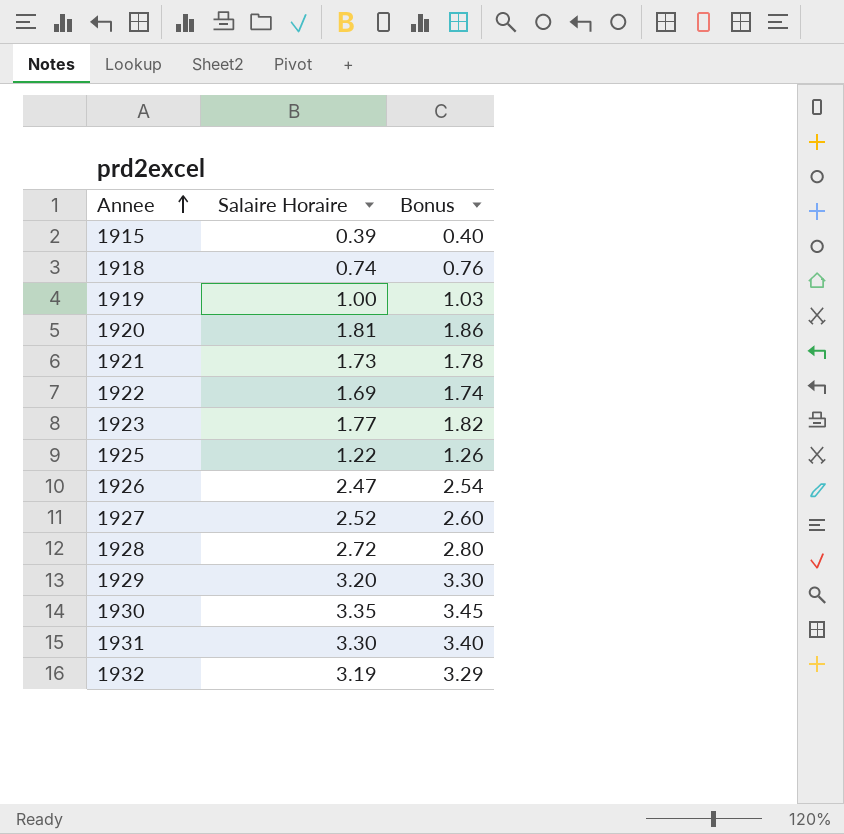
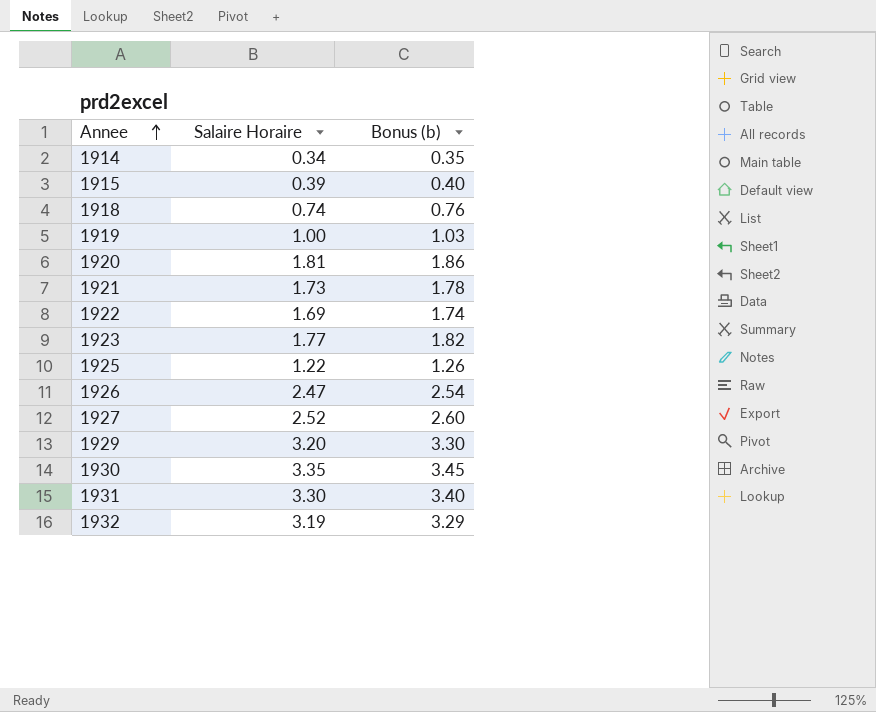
column name: Bonus -> Bonus (b)
row 1928: 2.72 | 2.80 -> none
row 1914: none -> 0.34 | 0.35

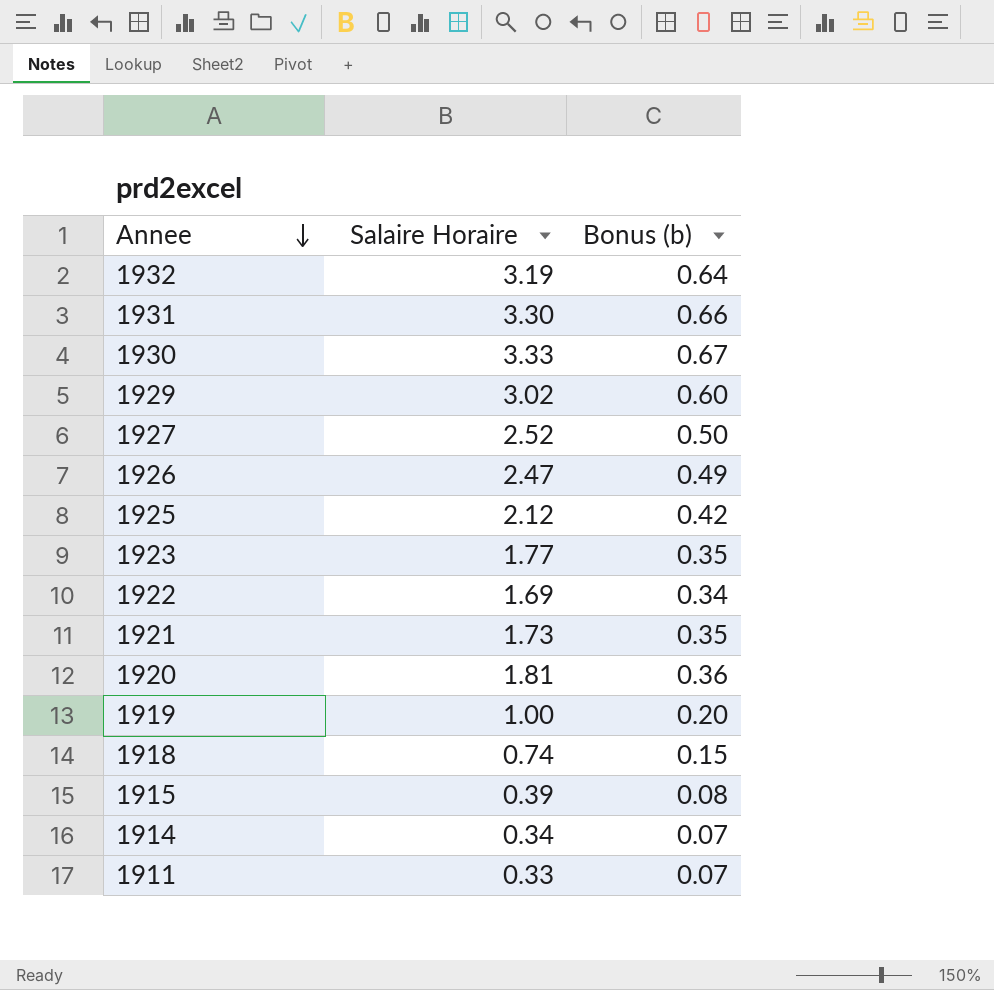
row order: Annee ascending -> Annee descending
column Bonus (b) | formula: [Salaire Horaire] * 1.03 -> [Salaire Horaire] * 0.2
1930 | Salaire Horaire: 3.35 -> 3.33
1929 | Salaire Horaire: 3.20 -> 3.02
1925 | Salaire Horaire: 1.22 -> 2.12
row 1911: none -> 0.33 | 0.07

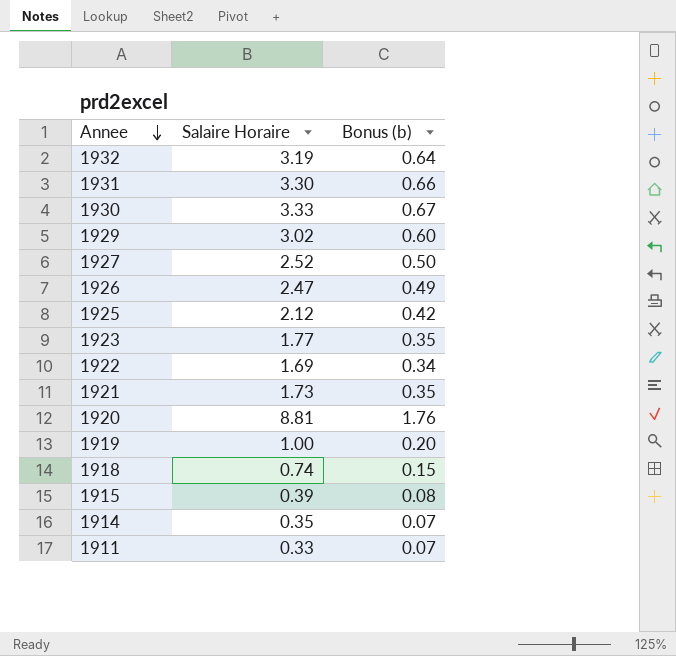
1920 | Salaire Horaire: 1.81 -> 8.81
1920 | Bonus (b): 0.36 -> 1.76
1914 | Salaire Horaire: 0.34 -> 0.35

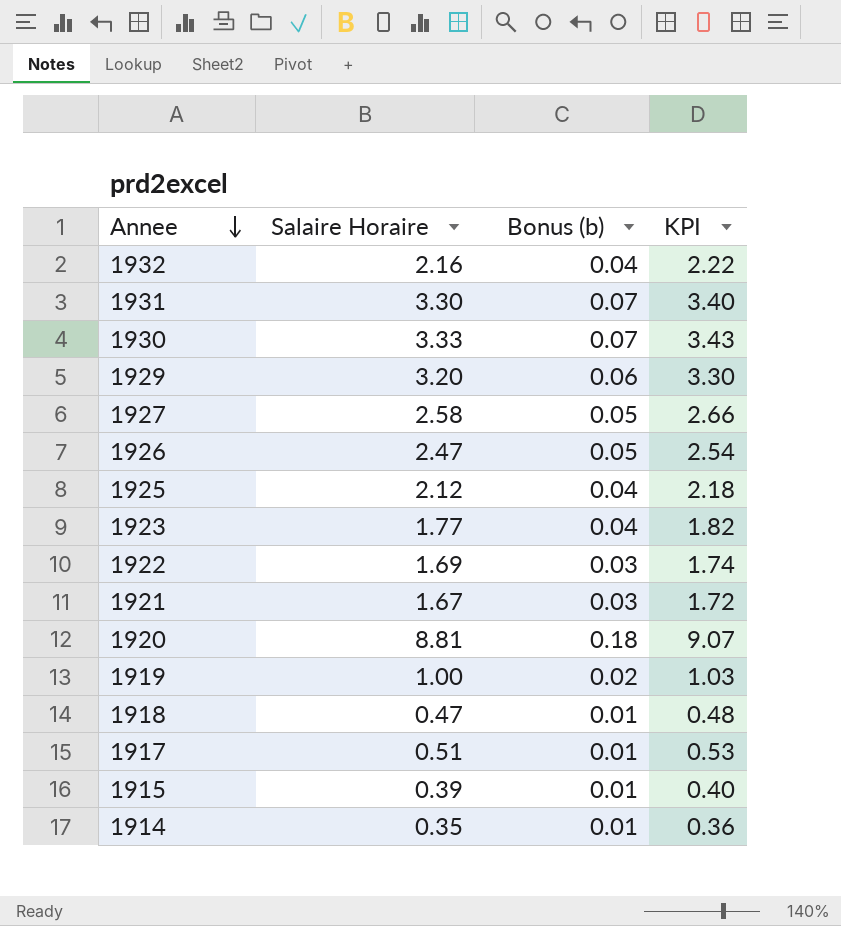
column Bonus (b) | formula: [Salaire Horaire] * 0.2 -> [Salaire Horaire] * 0.02
column KPI | formula: none -> [Salaire Horaire] * 1.03
row 1911: 0.33 | 0.07 -> none
1932 | Salaire Horaire: 3.19 -> 2.16
1929 | Salaire Horaire: 3.02 -> 3.20
1927 | Salaire Horaire: 2.52 -> 2.58
1921 | Salaire Horaire: 1.73 -> 1.67
1918 | Salaire Horaire: 0.74 -> 0.47
row 1917: none -> 0.51 | 0.01 | 0.53

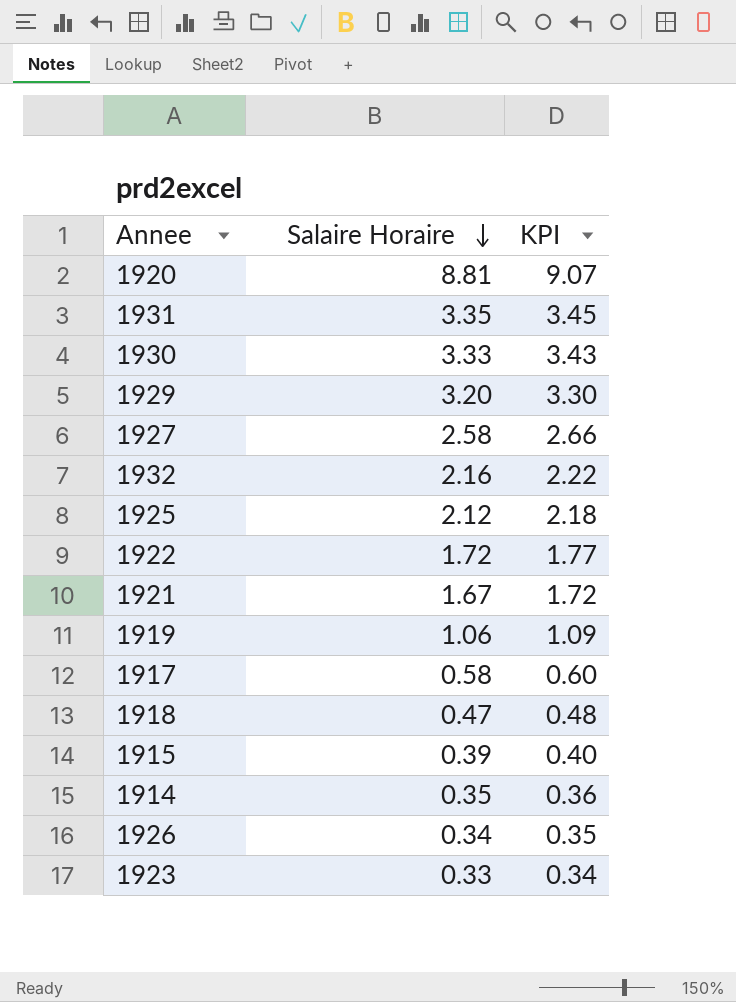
row order: Annee descending -> Salaire Horaire descending
column Bonus (b) | formula: [Salaire Horaire] * 0.02 -> none
1931 | Salaire Horaire: 3.30 -> 3.35
1931 | KPI: 3.40 -> 3.45
1922 | Salaire Horaire: 1.69 -> 1.72
1922 | KPI: 1.74 -> 1.77
1919 | Salaire Horaire: 1.00 -> 1.06
1919 | KPI: 1.03 -> 1.09
1917 | Salaire Horaire: 0.51 -> 0.58
1917 | KPI: 0.53 -> 0.60
1926 | Salaire Horaire: 2.47 -> 0.34
1926 | KPI: 2.54 -> 0.35
1923 | Salaire Horaire: 1.77 -> 0.33
1923 | KPI: 1.82 -> 0.34

